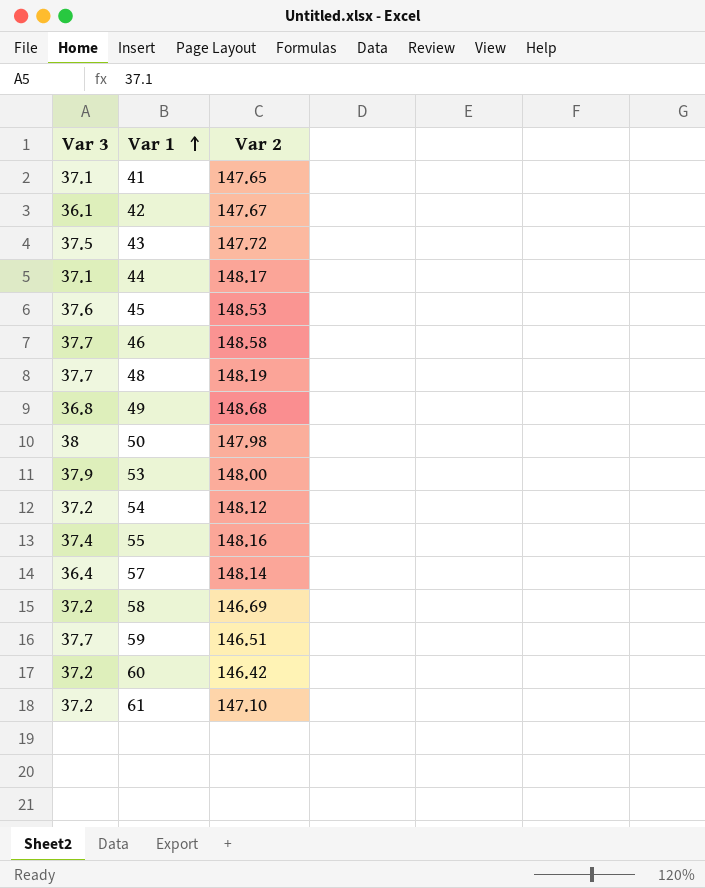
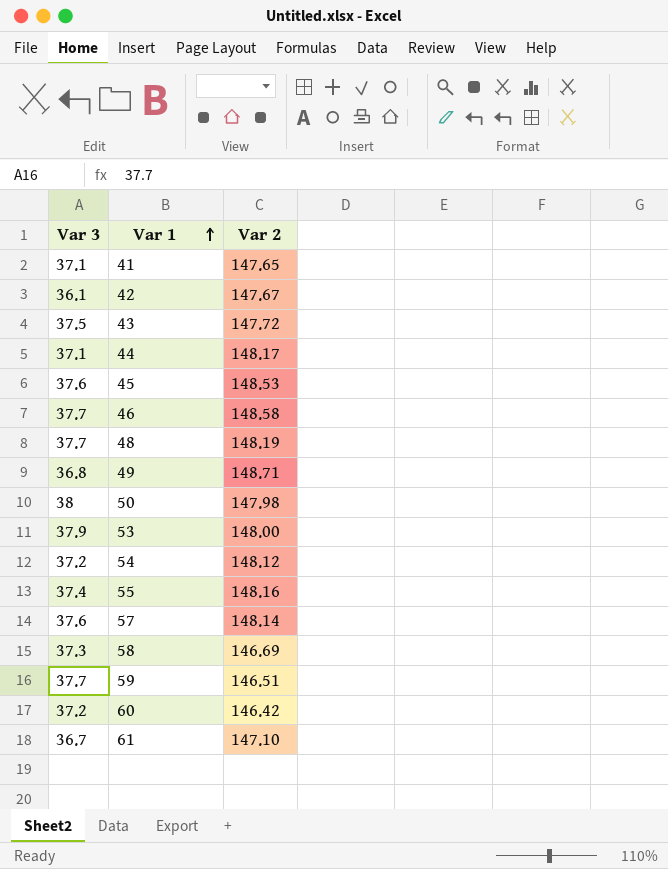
49 | Var 2: 148.68 -> 148.71
57 | Var 3: 36.4 -> 37.6
58 | Var 3: 37.2 -> 37.3
61 | Var 3: 37.2 -> 36.7

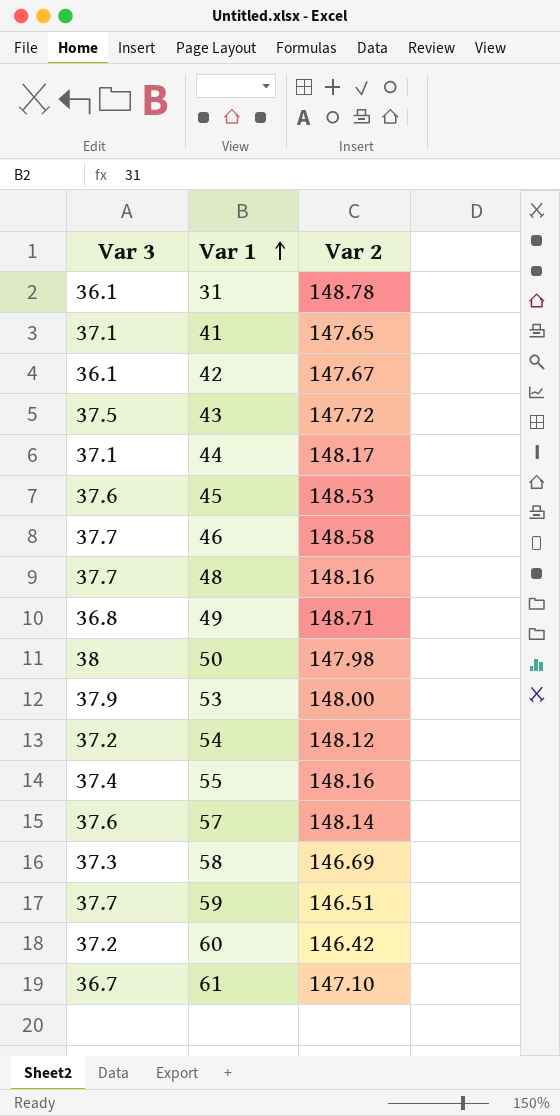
row 31: none -> 36.1 | 148.78
48 | Var 2: 148.19 -> 148.16

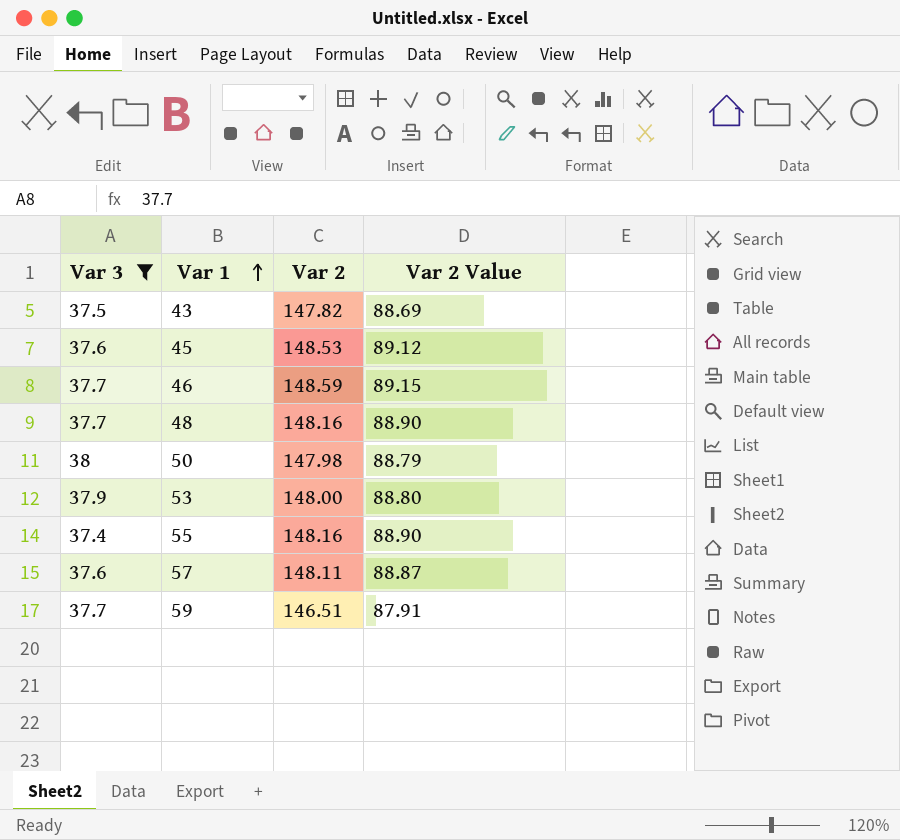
filter: none -> Var 3 >= 37.4
column Var 2 Value | formula: none -> [Var 2] * 0.6
43 | Var 2: 147.72 -> 147.82
46 | Var 2: 148.58 -> 148.59
57 | Var 2: 148.14 -> 148.11

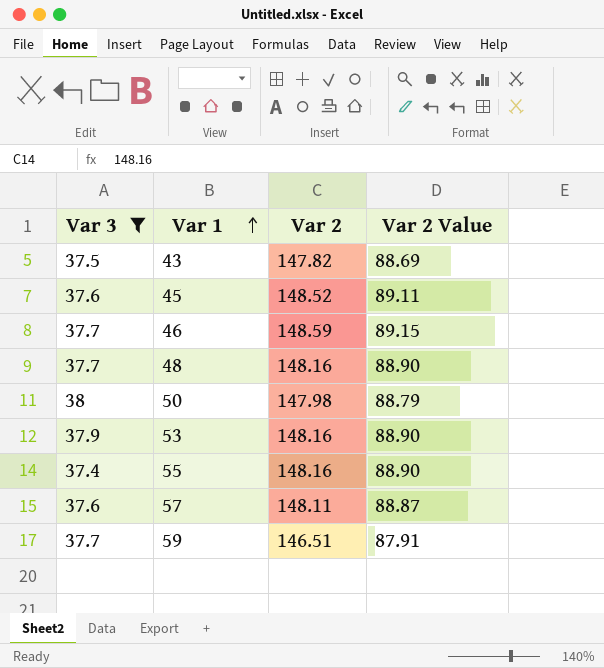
45 | Var 2: 148.53 -> 148.52
45 | Var 2 Value: 89.12 -> 89.11
53 | Var 2: 148.00 -> 148.16
53 | Var 2 Value: 88.80 -> 88.90

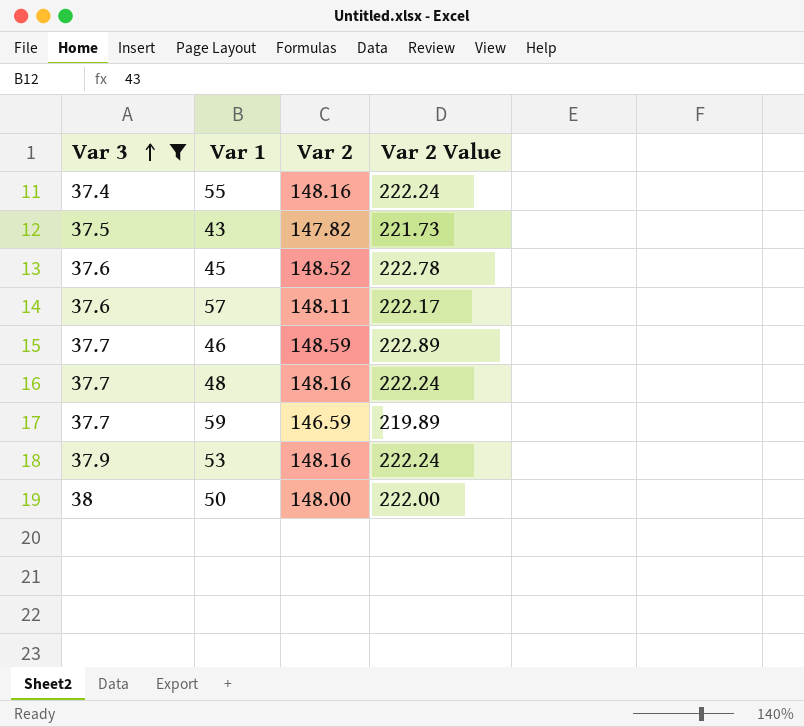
row order: Var 1 ascending -> Var 3 ascending
column Var 2 Value | formula: [Var 2] * 0.6 -> [Var 2] * 1.5
59 | Var 2: 146.51 -> 146.59
50 | Var 2: 147.98 -> 148.00

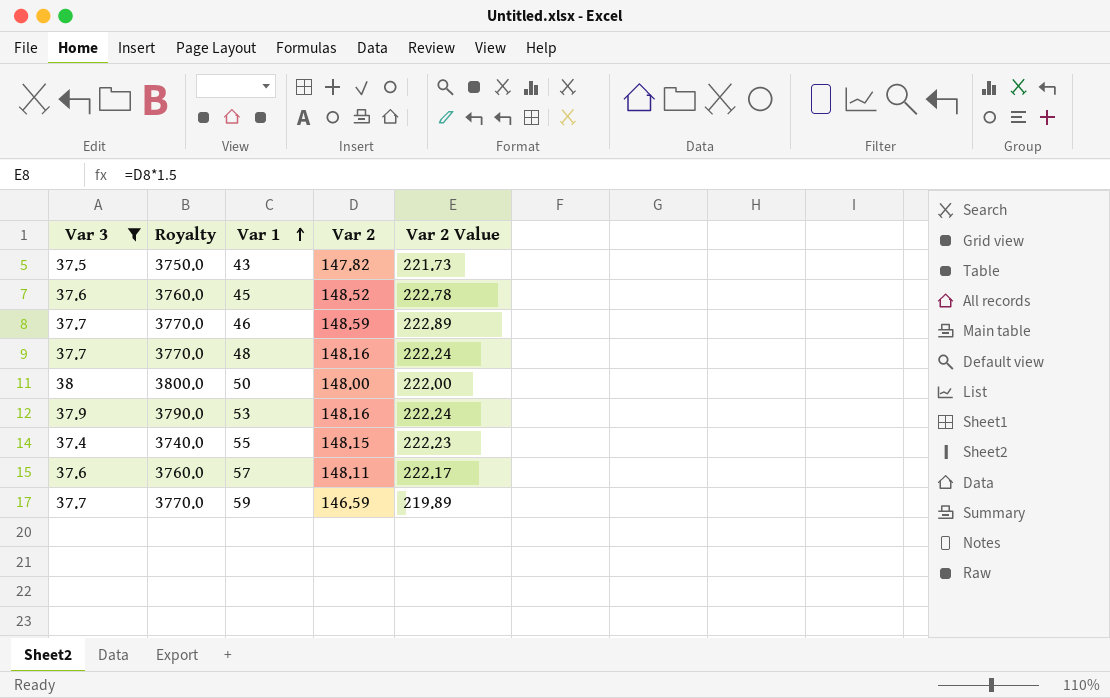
row order: Var 3 ascending -> Var 1 ascending
column Royalty | formula: none -> [Var 3] * 100
55 | Var 2: 148.16 -> 148.15
55 | Var 2 Value: 222.24 -> 222.23

